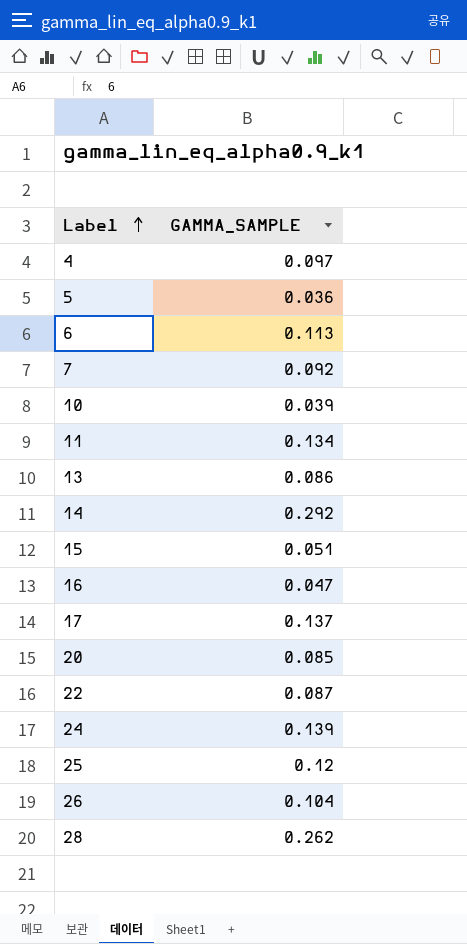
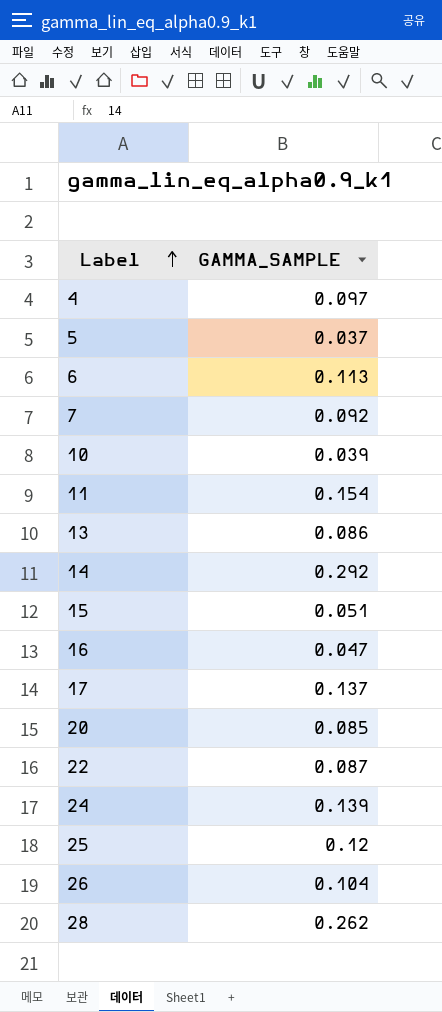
5 | GAMMA_SAMPLE: 0.036 -> 0.037
11 | GAMMA_SAMPLE: 0.134 -> 0.154

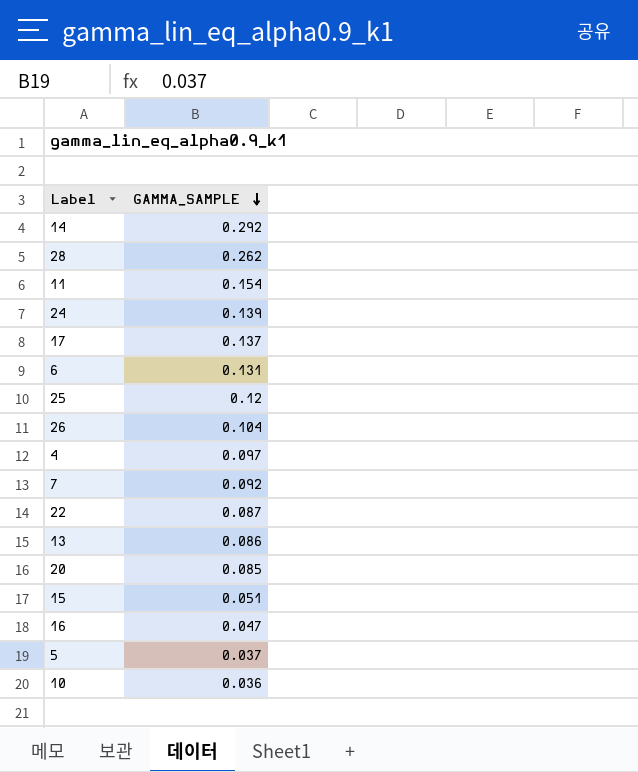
row order: Label ascending -> GAMMA_SAMPLE descending
6 | GAMMA_SAMPLE: 0.113 -> 0.131
10 | GAMMA_SAMPLE: 0.039 -> 0.036

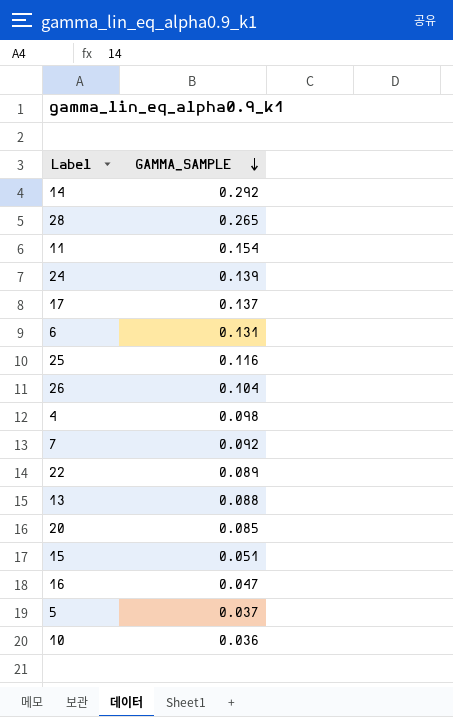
28 | GAMMA_SAMPLE: 0.262 -> 0.265
25 | GAMMA_SAMPLE: 0.12 -> 0.116
4 | GAMMA_SAMPLE: 0.097 -> 0.098
22 | GAMMA_SAMPLE: 0.087 -> 0.089
13 | GAMMA_SAMPLE: 0.086 -> 0.088

